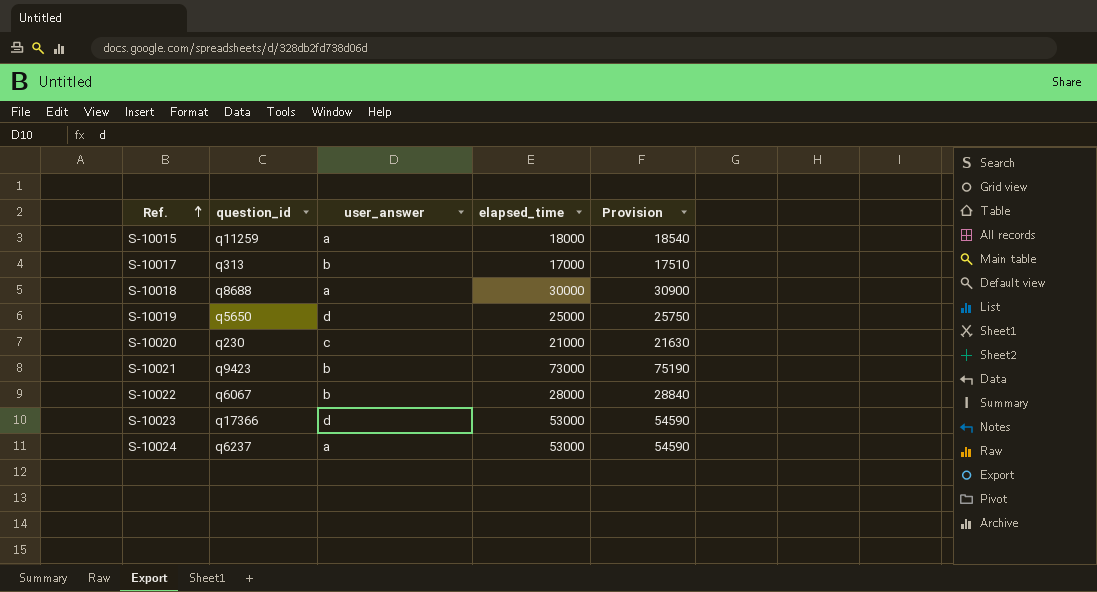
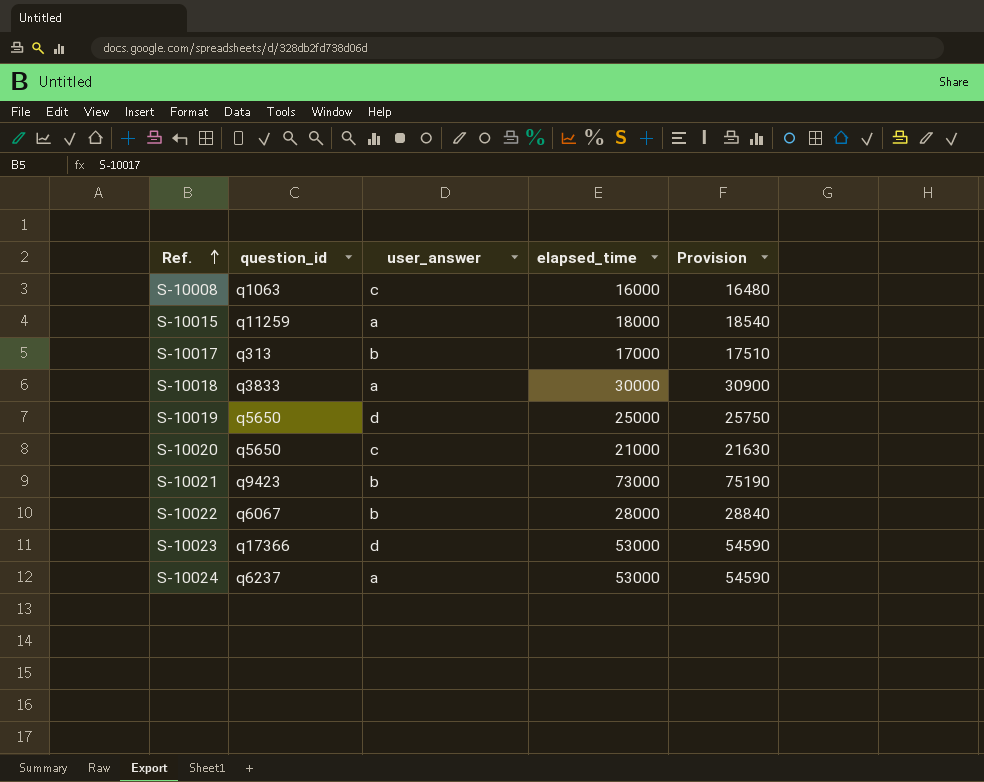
row S-10008: none -> q1063 | c | 16000 | 16480
S-10018 | question_id: q8688 -> q3833
S-10020 | question_id: q230 -> q5650

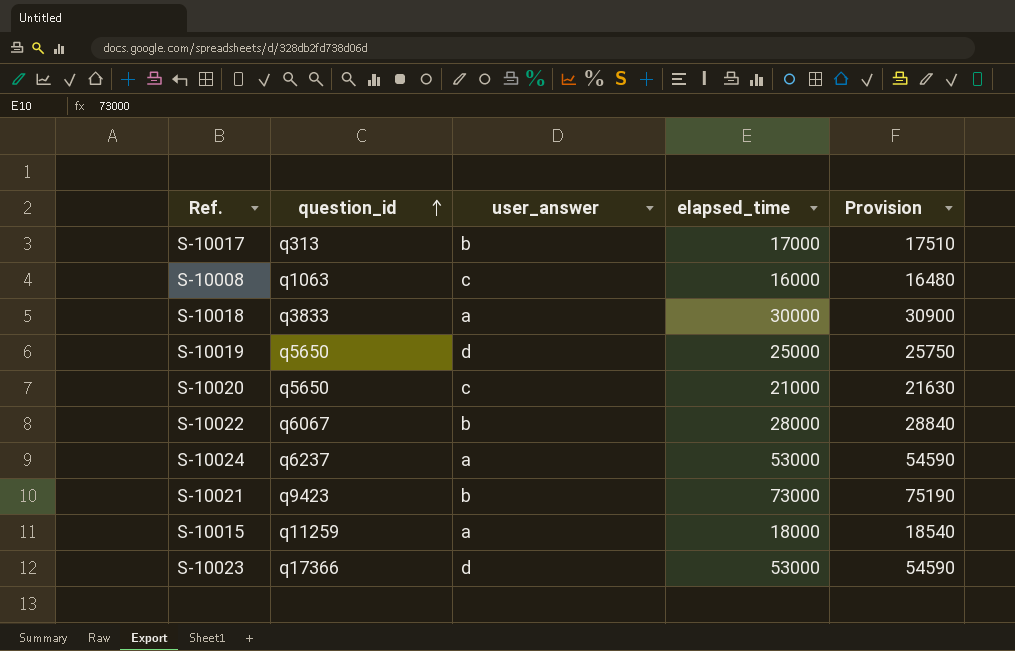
row order: Ref. ascending -> question_id ascending

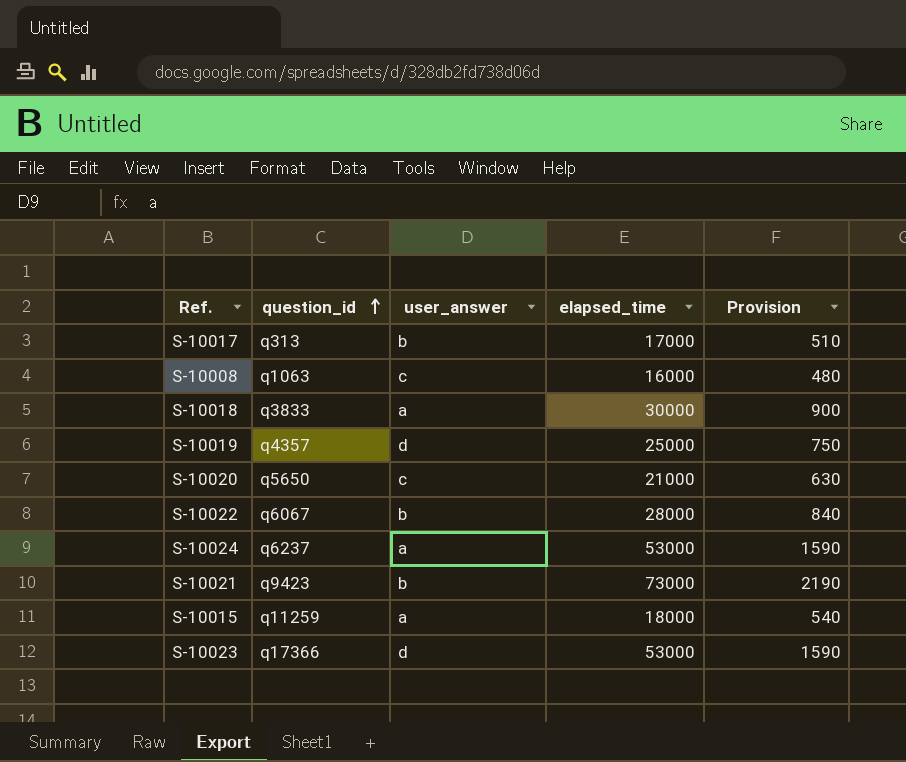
column Provision | formula: [elapsed_time] * 1.03 -> [elapsed_time] * 0.03
S-10019 | question_id: q5650 -> q4357

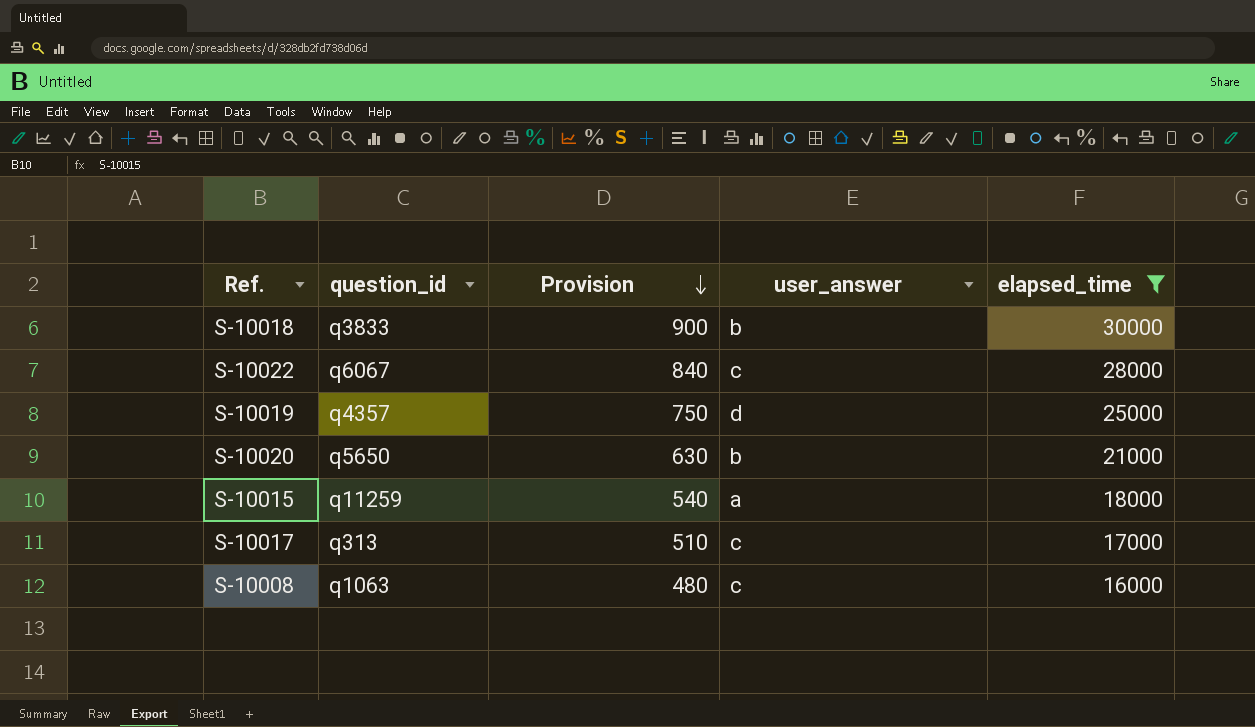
filter: none -> elapsed_time <= 30000
row order: question_id ascending -> Provision descending
column Provision | position: 5 -> 3
S-10018 | user_answer: a -> b
S-10022 | user_answer: b -> c
S-10020 | user_answer: c -> b
S-10017 | user_answer: b -> c

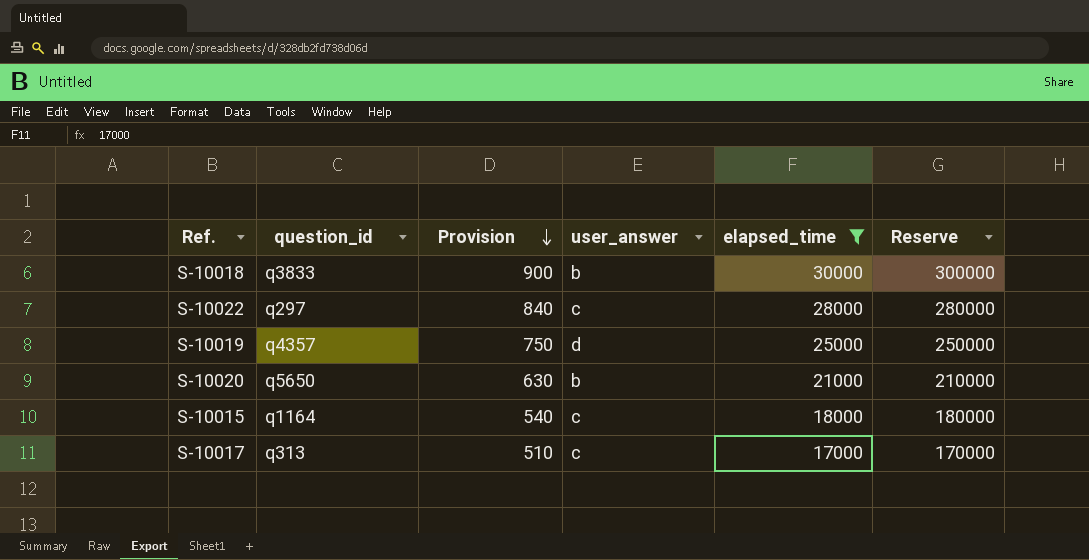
column Reserve | formula: none -> [elapsed_time] * 10
row S-10008: q1063 | 480 | c | 16000 -> none
S-10022 | question_id: q6067 -> q297
S-10015 | question_id: q11259 -> q1164
S-10015 | user_answer: a -> c

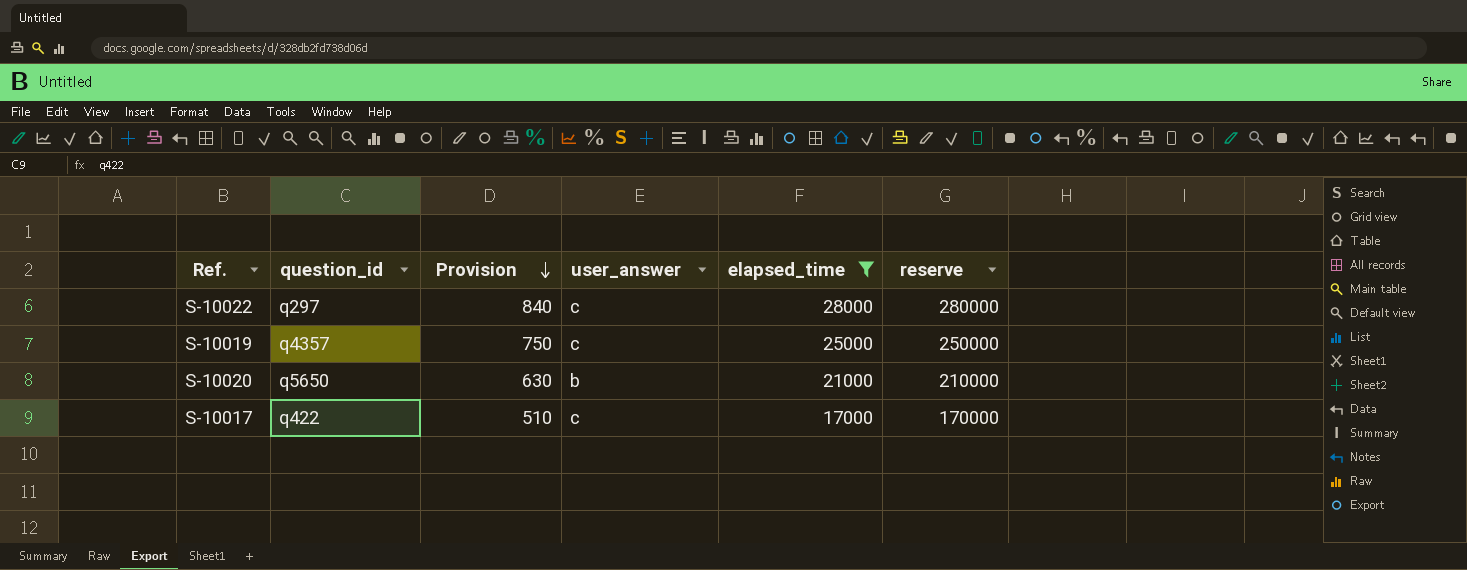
column name: Reserve -> reserve
row S-10018: q3833 | 900 | b | 30000 | 300000 -> none
row S-10015: q1164 | 540 | c | 18000 | 180000 -> none
S-10019 | user_answer: d -> c
S-10017 | question_id: q313 -> q422

